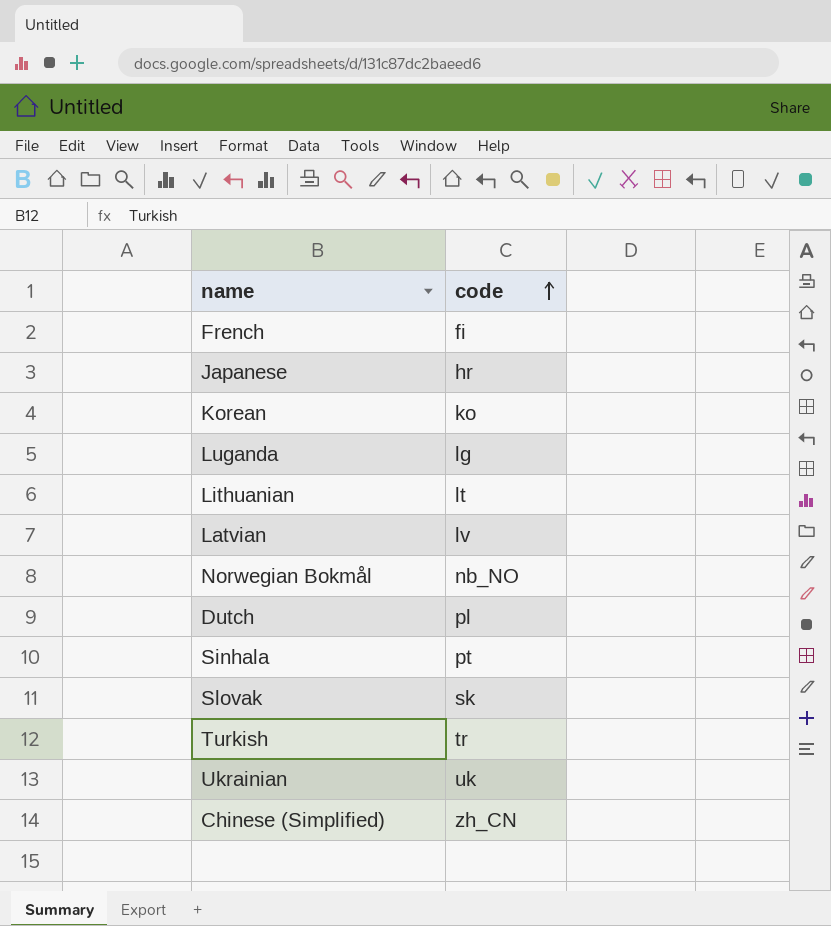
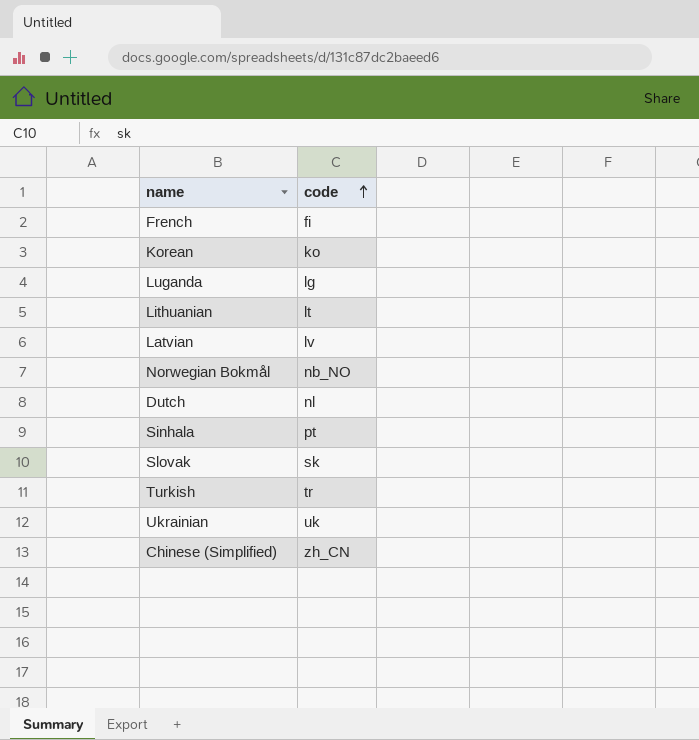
row Japanese: hr -> none
Dutch | code: pl -> nl

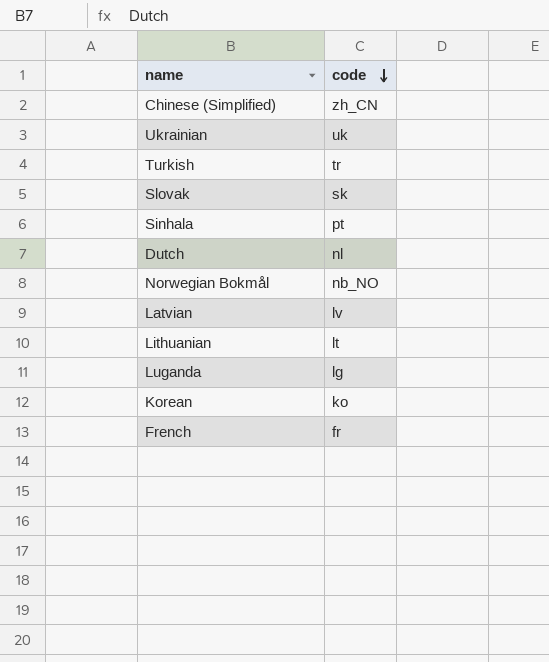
row order: code ascending -> code descending
French | code: fi -> fr

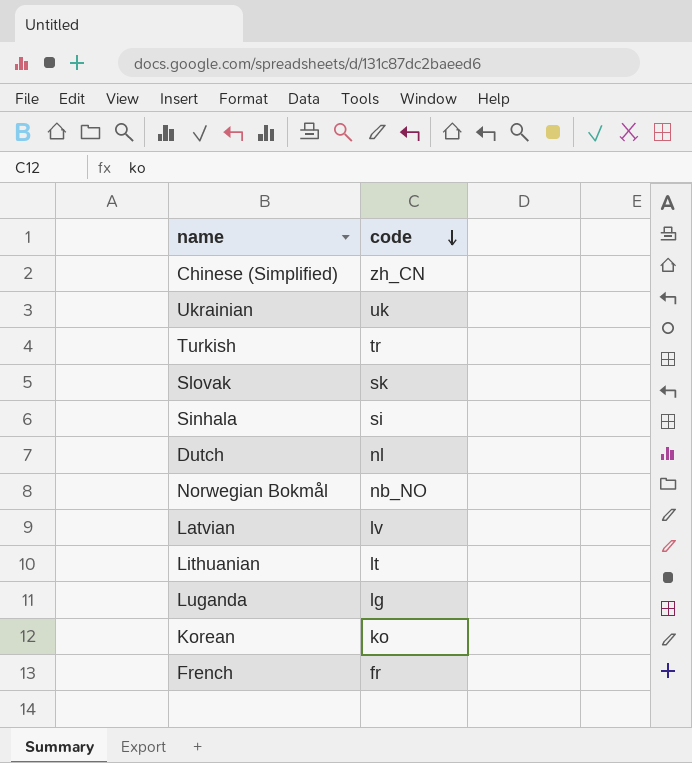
Sinhala | code: pt -> si

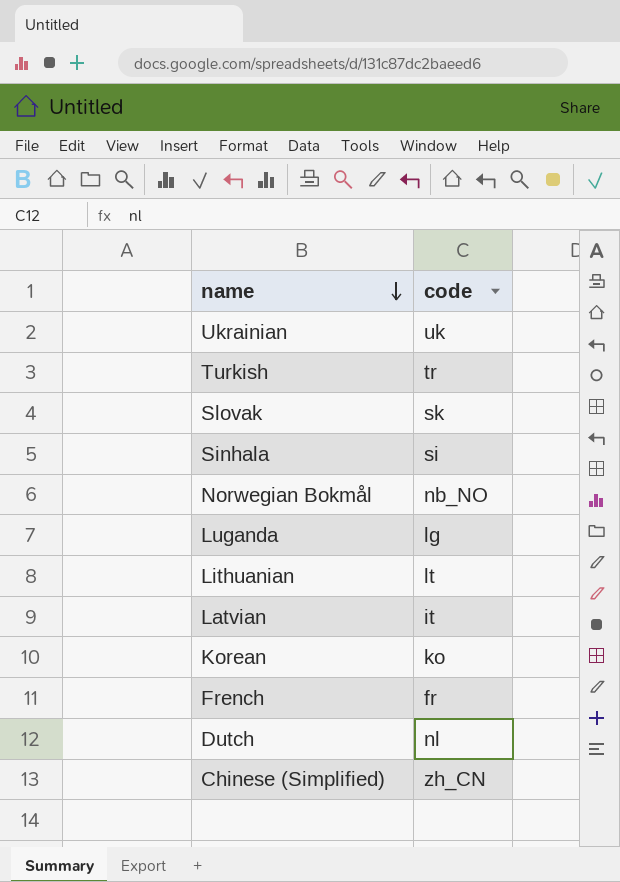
row order: code descending -> name descending
Latvian | code: lv -> it

